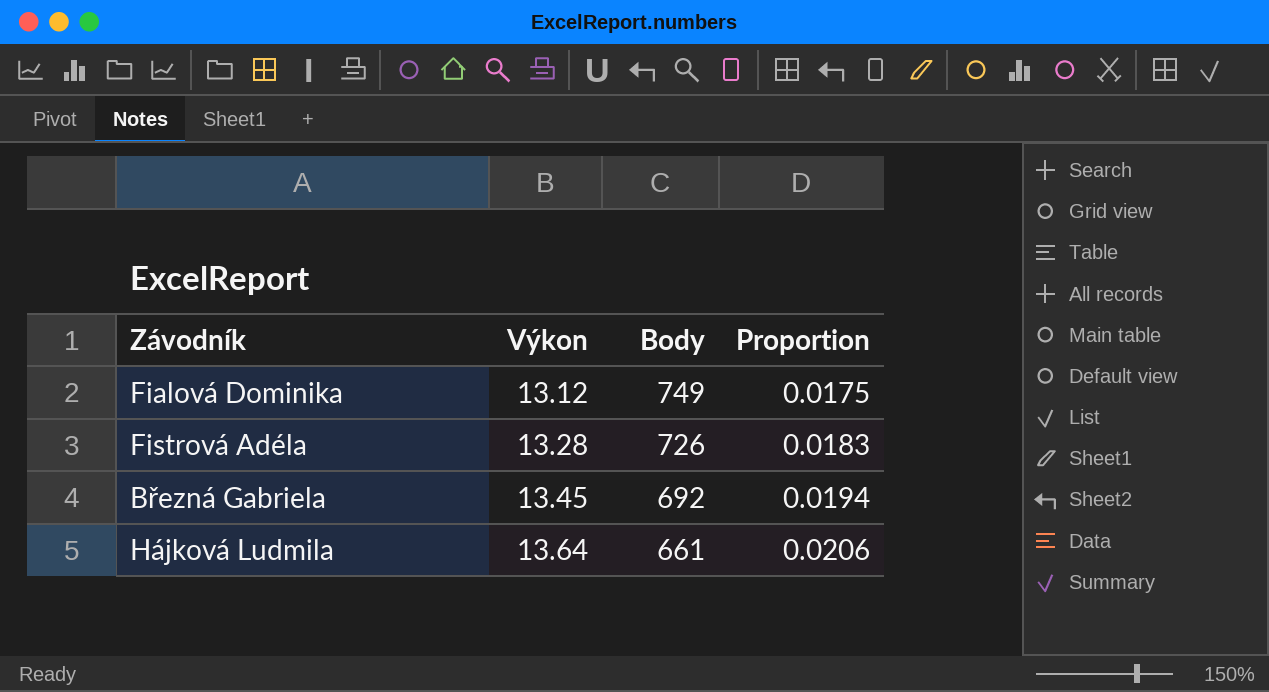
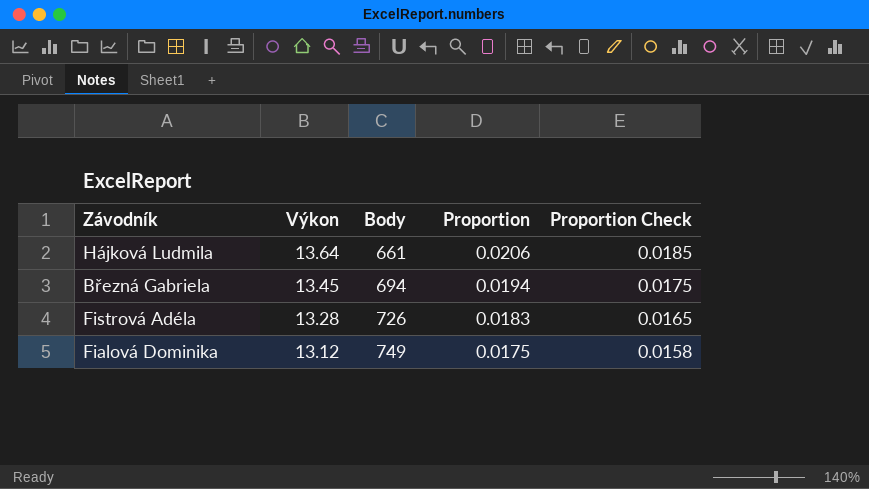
row order: Výkon ascending -> Výkon descending
column Proportion Check | formula: none -> [Proportion] * 0.9
Březná Gabriela | Body: 692 -> 694

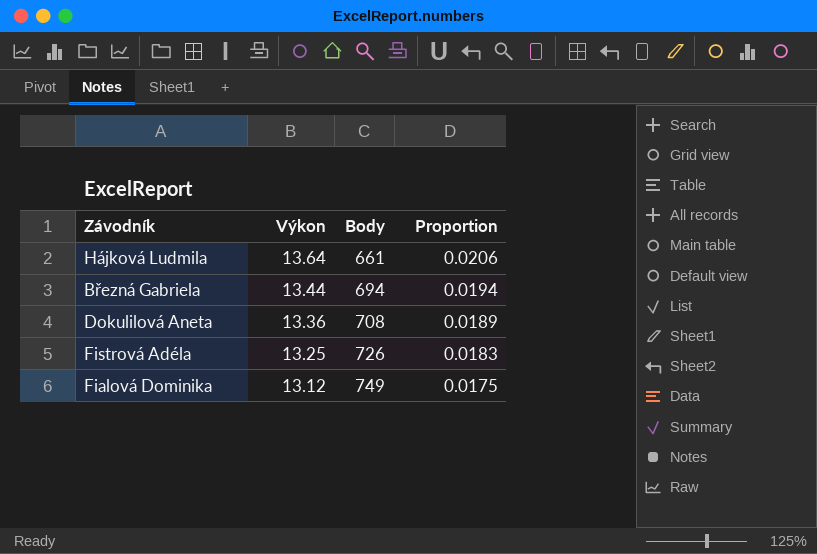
column Proportion Check | formula: [Proportion] * 0.9 -> none
Březná Gabriela | Výkon: 13.45 -> 13.44
row Dokulilová Aneta: none -> 13.36 | 708 | 0.0189
Fistrová Adéla | Výkon: 13.28 -> 13.25

